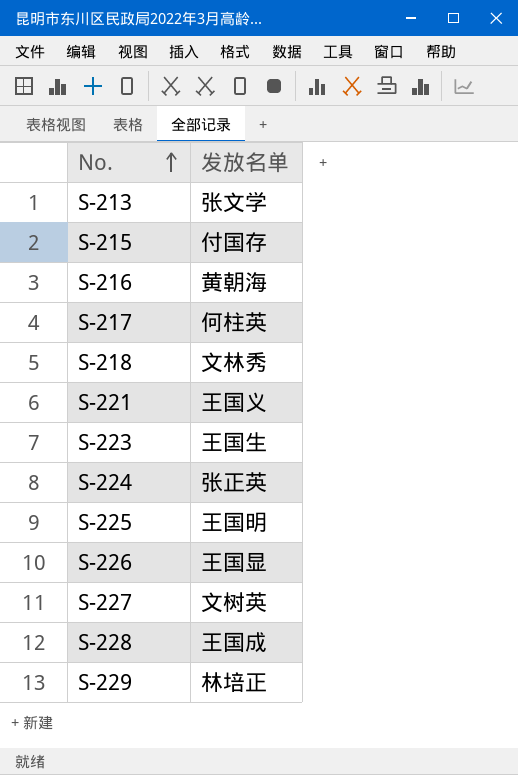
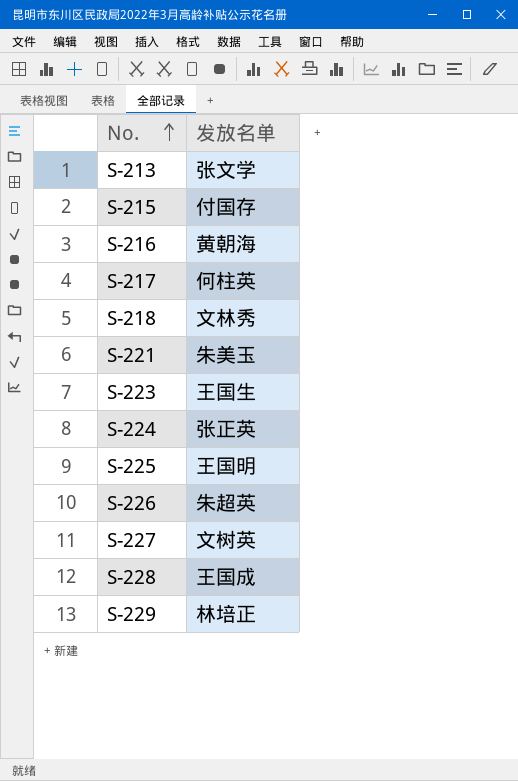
S-221 | 发放名单: 王国义 -> 朱美玉
S-226 | 发放名单: 王国显 -> 朱超英

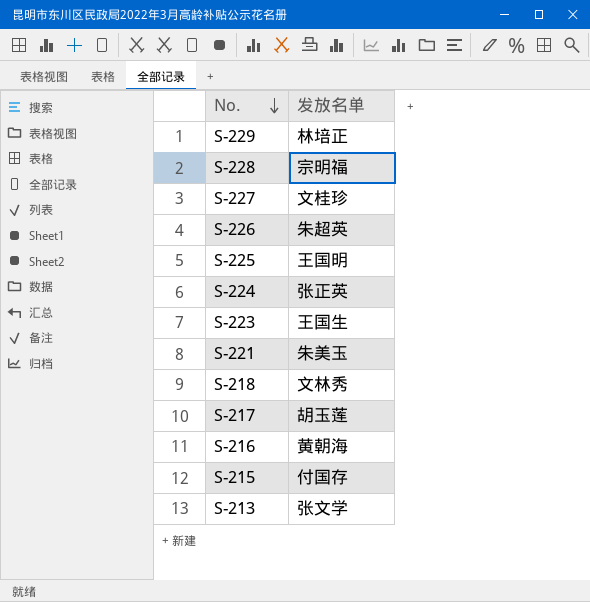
row order: No. ascending -> No. descending
S-228 | 发放名单: 王国成 -> 宗明福
S-227 | 发放名单: 文树英 -> 文桂珍
S-217 | 发放名单: 何柱英 -> 胡玉莲

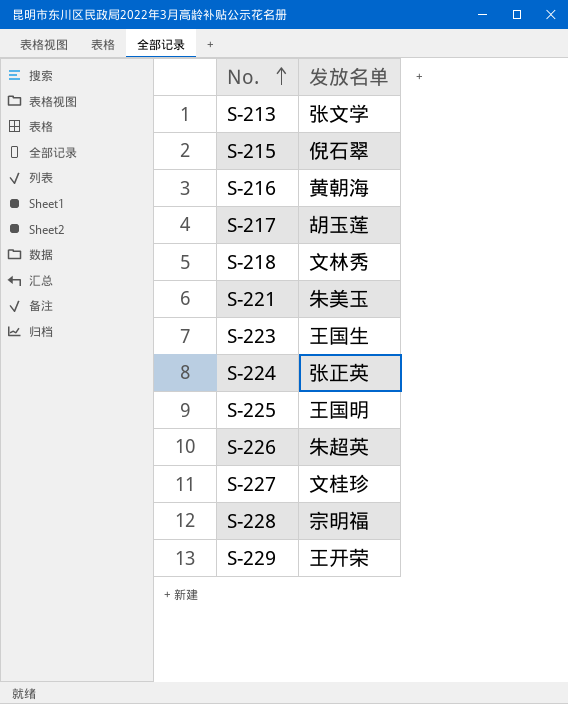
row order: No. descending -> No. ascending
S-215 | 发放名单: 付国存 -> 倪石翠
S-229 | 发放名单: 林培正 -> 王开荣

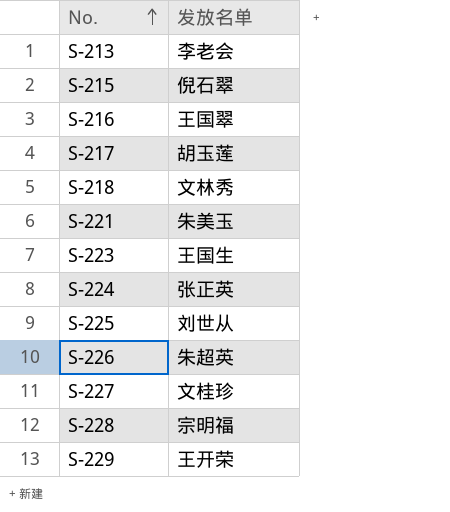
S-213 | 发放名单: 张文学 -> 李老会
S-216 | 发放名单: 黄朝海 -> 王国翠
S-225 | 发放名单: 王国明 -> 刘世从

